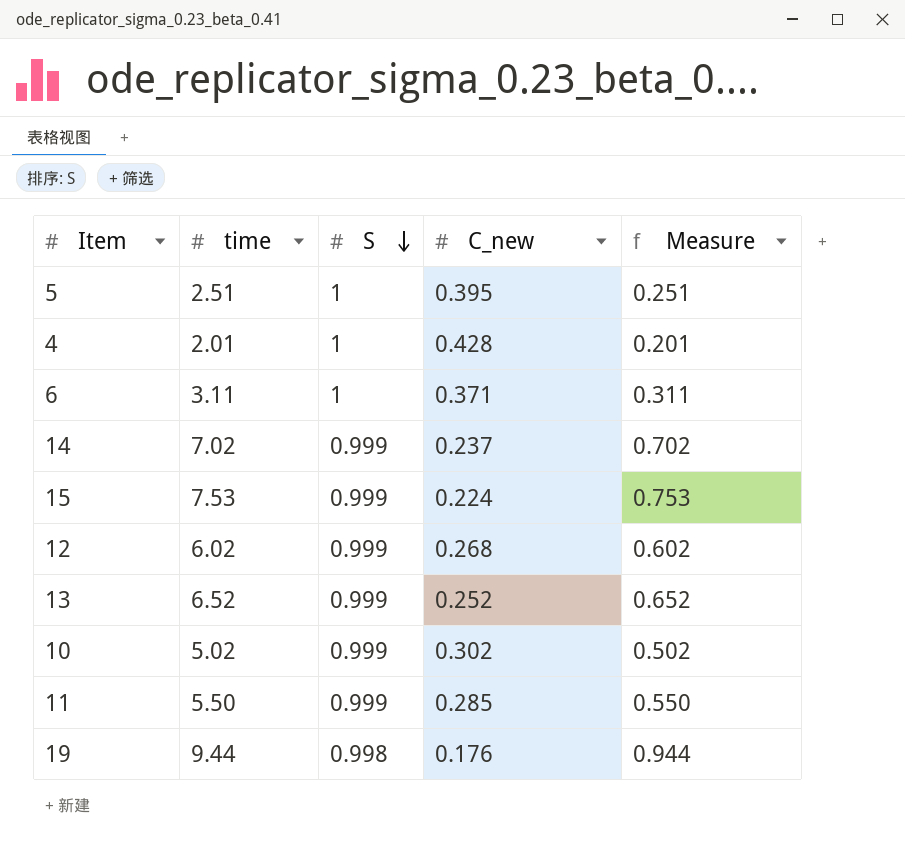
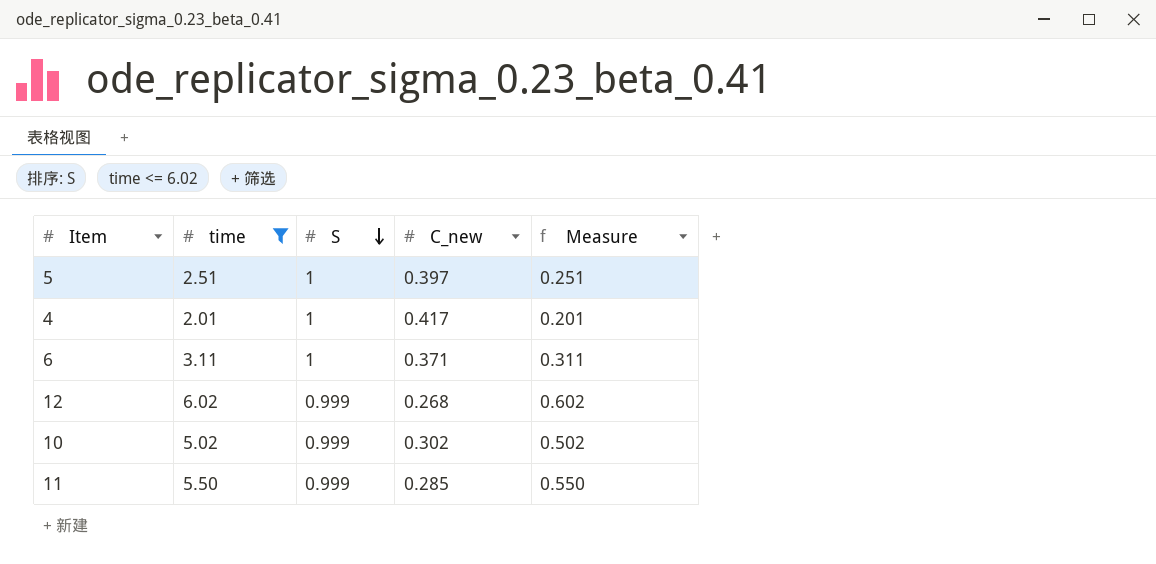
filter: none -> time <= 6.02
5 | C_new: 0.395 -> 0.397
4 | C_new: 0.428 -> 0.417

